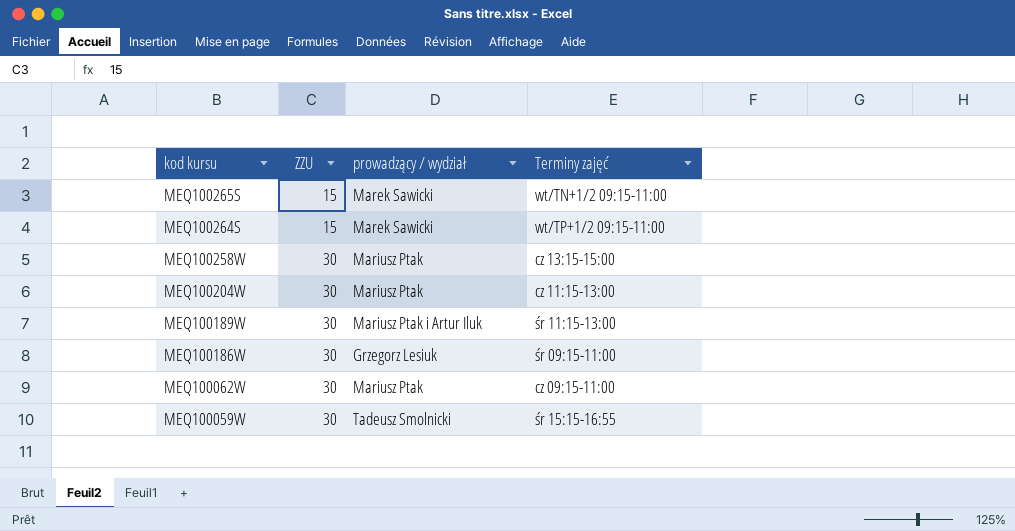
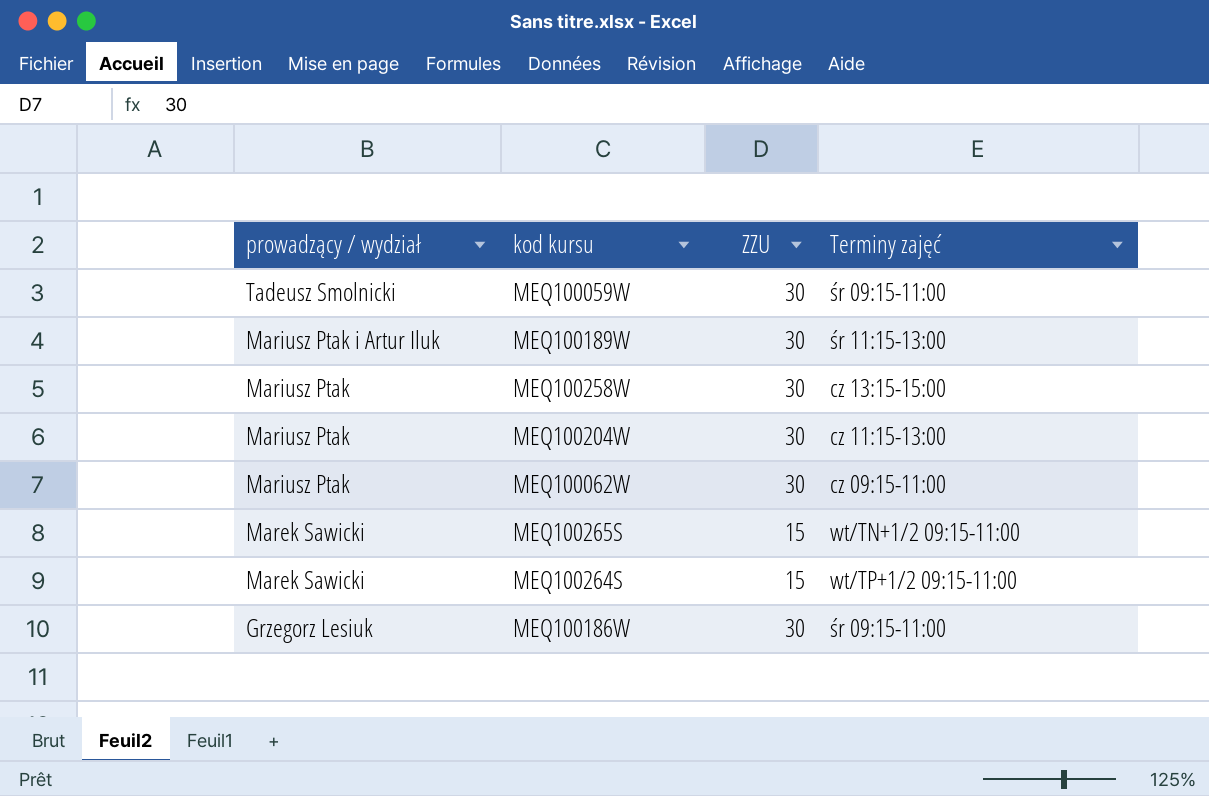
row order: kod kursu descending -> prowadzący / wydział descending
column prowadzący / wydział | position: 3 -> 1
MEQ100059W | Terminy zajęć: śr 15:15-16:55 -> śr 09:15-11:00

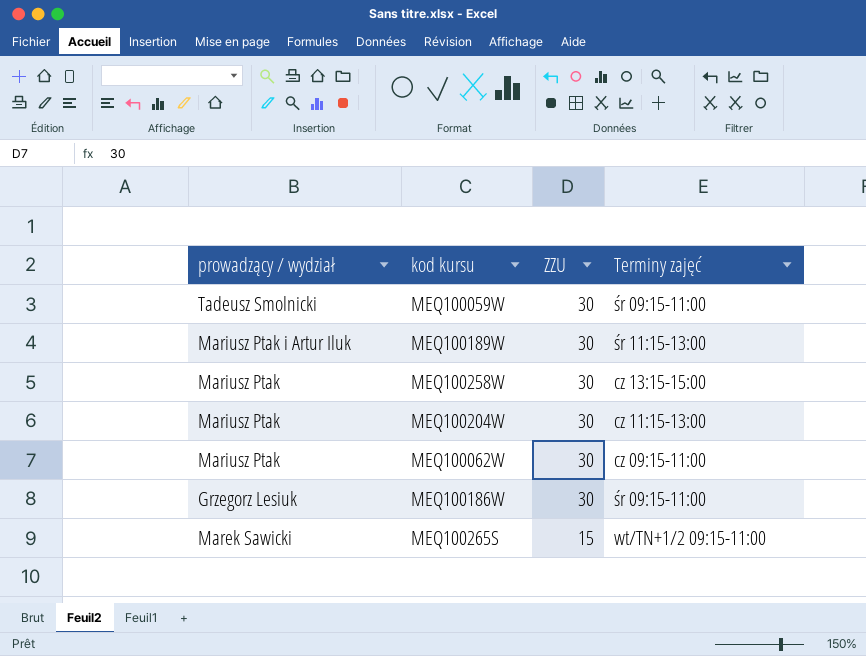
row order: prowadzący / wydział descending -> ZZU descending
row MEQ100264S: Marek Sawicki | 15 | wt/TP+1/2 09:15-11:00 -> none

